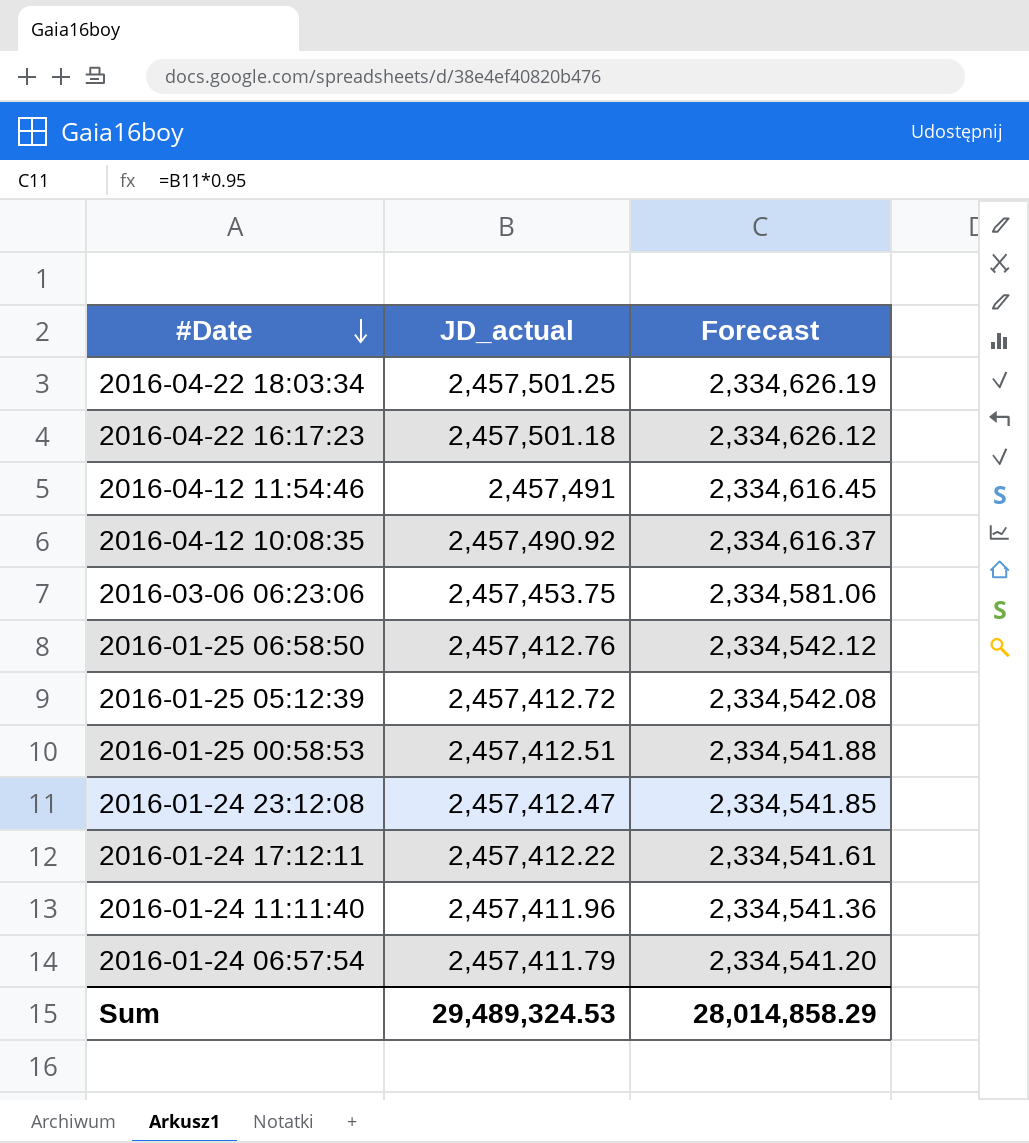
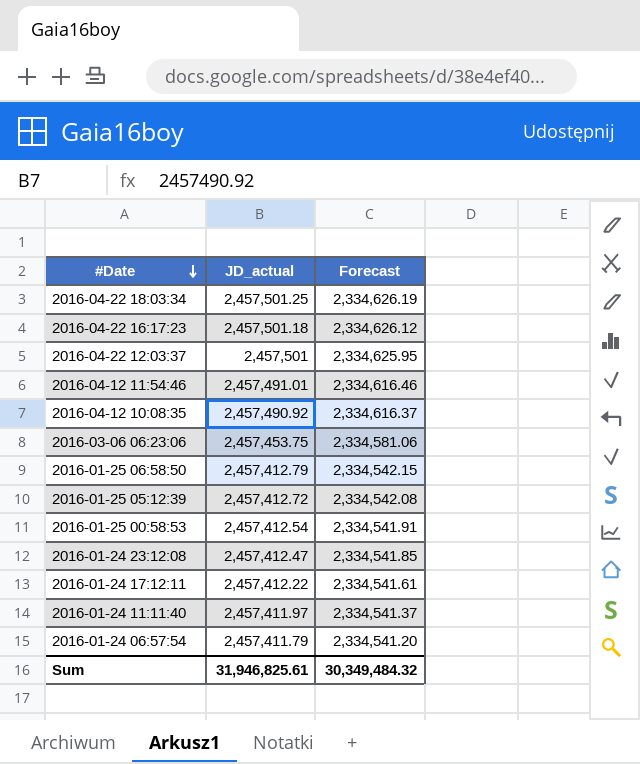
row 2016-04-22 12:03:37: none -> 2,457,501 | 2,334,625.95
2016-04-12 11:54:46 | JD_actual: 2,457,491 -> 2,457,491.01
2016-04-12 11:54:46 | Forecast: 2,334,616.45 -> 2,334,616.46
2016-01-25 06:58:50 | JD_actual: 2,457,412.76 -> 2,457,412.79
2016-01-25 06:58:50 | Forecast: 2,334,542.12 -> 2,334,542.15
2016-01-25 00:58:53 | JD_actual: 2,457,412.51 -> 2,457,412.54
2016-01-25 00:58:53 | Forecast: 2,334,541.88 -> 2,334,541.91
2016-01-24 11:11:40 | JD_actual: 2,457,411.96 -> 2,457,411.97
2016-01-24 11:11:40 | Forecast: 2,334,541.36 -> 2,334,541.37
Sum | JD_actual: 29,489,324.53 -> 31,946,825.61
Sum | Forecast: 28,014,858.29 -> 30,349,484.32

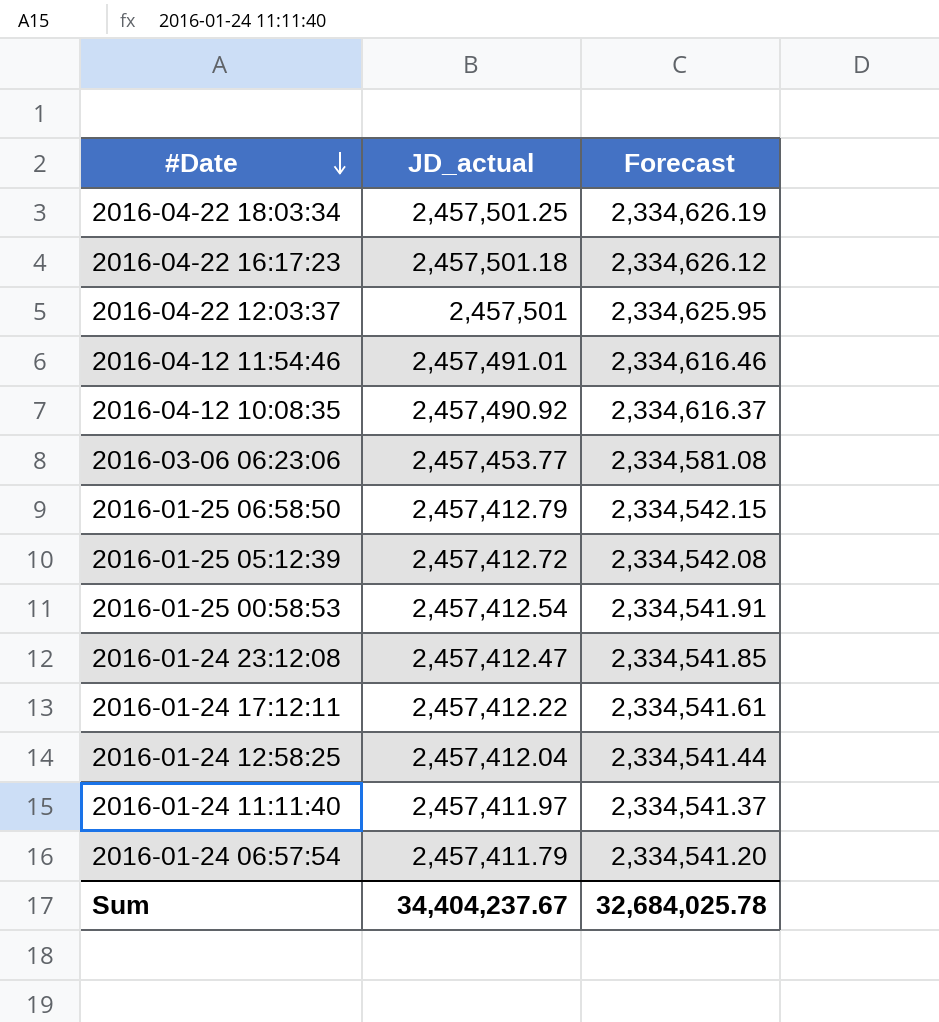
2016-03-06 06:23:06 | JD_actual: 2,457,453.75 -> 2,457,453.77
2016-03-06 06:23:06 | Forecast: 2,334,581.06 -> 2,334,581.08
row 2016-01-24 12:58:25: none -> 2,457,412.04 | 2,334,541.44
Sum | JD_actual: 31,946,825.61 -> 34,404,237.67
Sum | Forecast: 30,349,484.32 -> 32,684,025.78

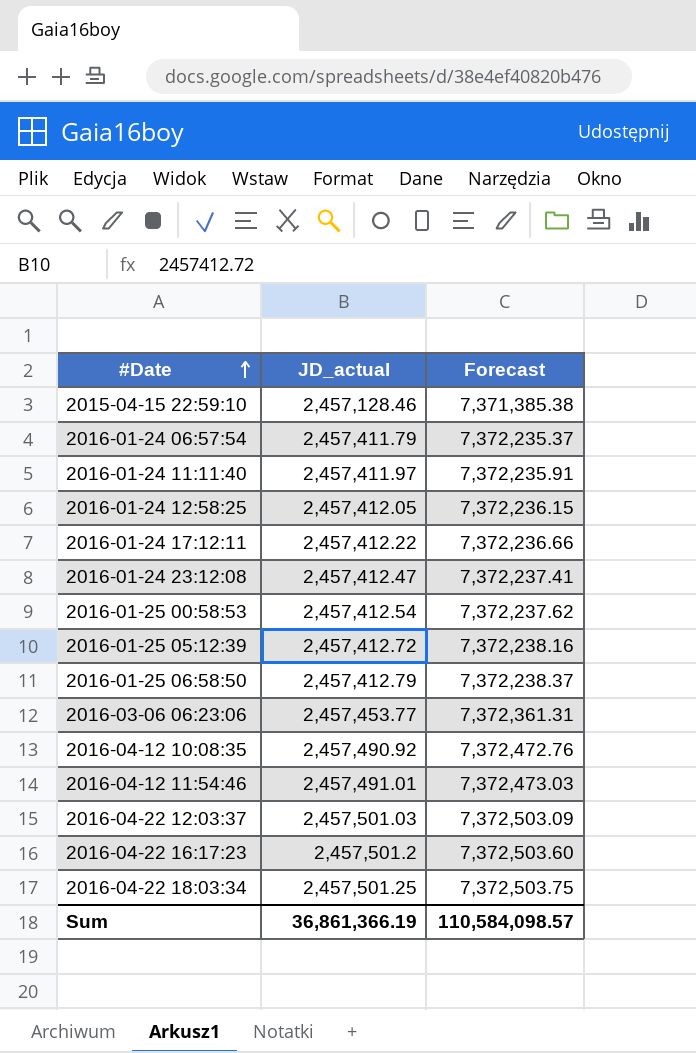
row order: #Date descending -> #Date ascending
column Forecast | formula: [JD_actual] * 0.95 -> [JD_actual] * 3
row 2015-04-15 22:59:10: none -> 2,457,128.46 | 7,371,385.38
2016-01-24 12:58:25 | JD_actual: 2,457,412.04 -> 2,457,412.05
2016-04-22 12:03:37 | JD_actual: 2,457,501 -> 2,457,501.03
2016-04-22 16:17:23 | JD_actual: 2,457,501.18 -> 2,457,501.2
Sum | JD_actual: 34,404,237.67 -> 36,861,366.19
Sum | Forecast: 32,684,025.78 -> 110,584,098.57

